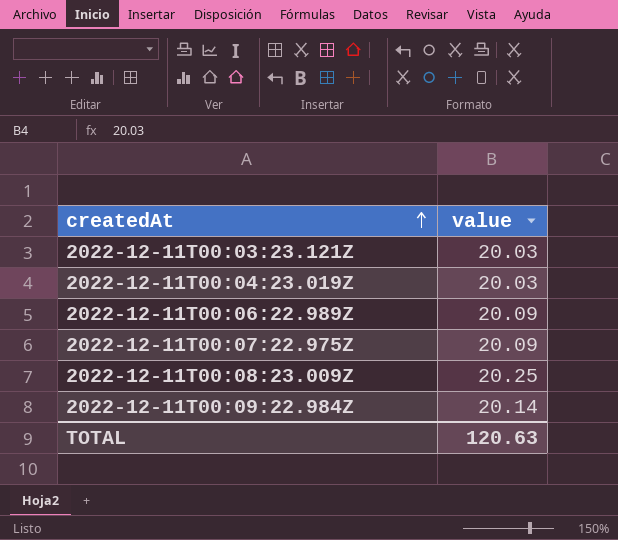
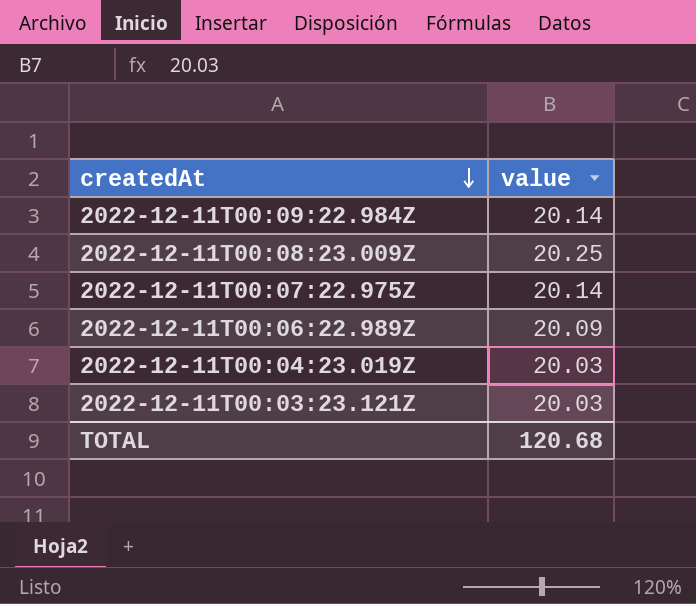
row order: createdAt ascending -> createdAt descending
2022-12-11T00:07:22.975Z | value: 20.09 -> 20.14
TOTAL | value: 120.63 -> 120.68

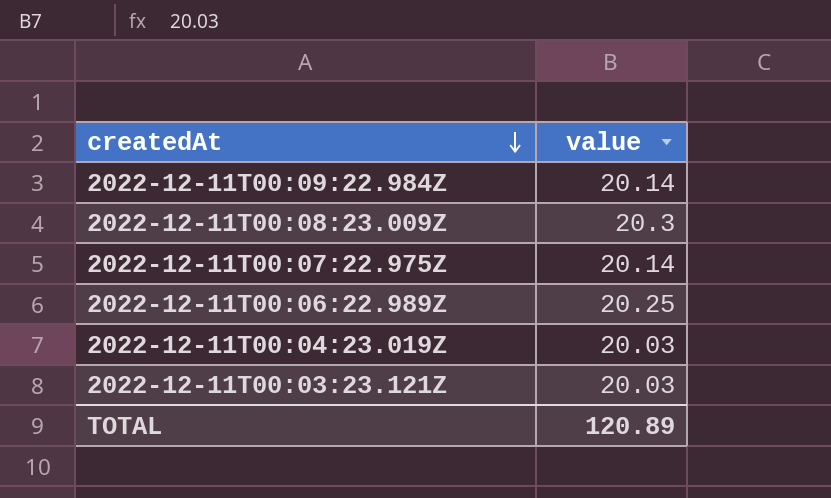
2022-12-11T00:08:23.009Z | value: 20.25 -> 20.3
2022-12-11T00:06:22.989Z | value: 20.09 -> 20.25
TOTAL | value: 120.68 -> 120.89

